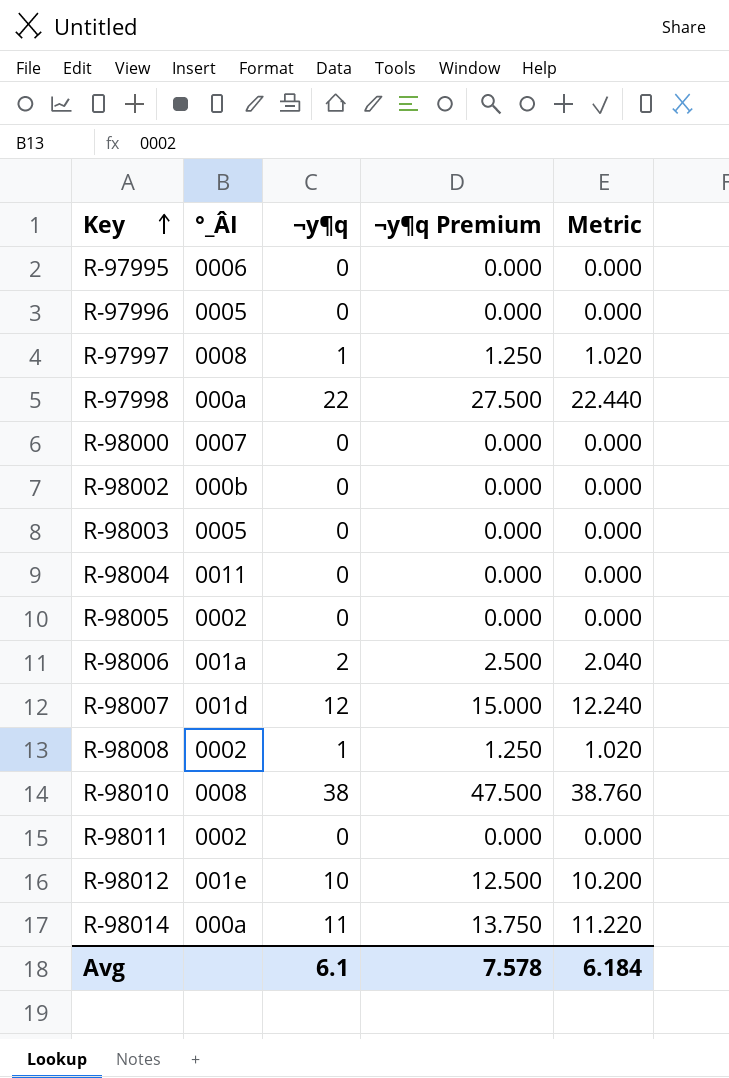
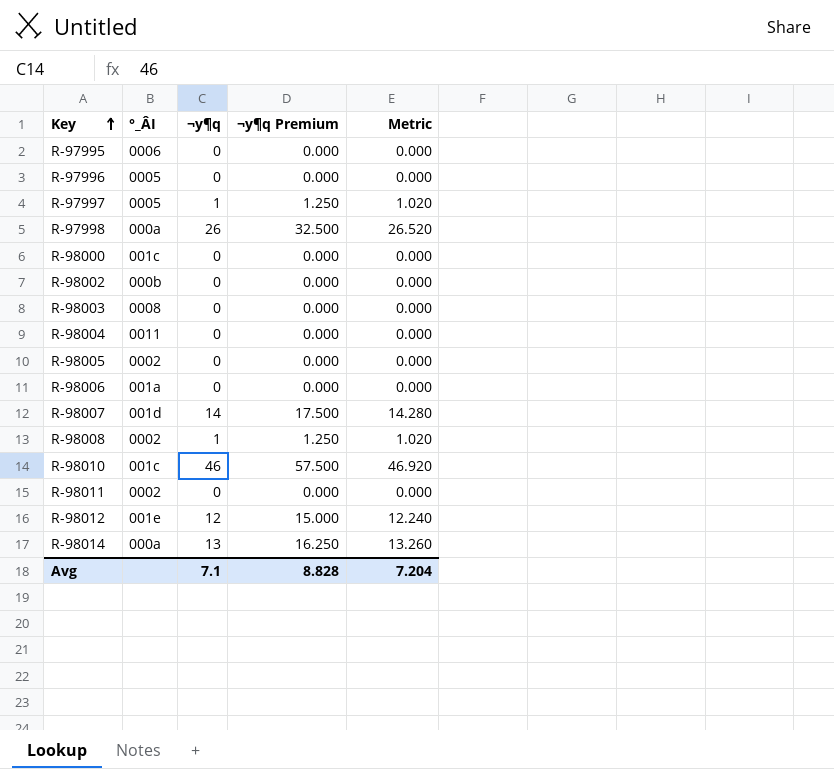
R-97997 | °_ÂI: 0008 -> 0005
R-97998 | ¬y¶q: 22 -> 26
R-97998 | ¬y¶q Premium: 27.500 -> 32.500
R-97998 | Metric: 22.440 -> 26.520
R-98000 | °_ÂI: 0007 -> 001c
R-98003 | °_ÂI: 0005 -> 0008
R-98006 | ¬y¶q: 2 -> 0
R-98006 | ¬y¶q Premium: 2.500 -> 0.000
R-98006 | Metric: 2.040 -> 0.000
R-98007 | ¬y¶q: 12 -> 14
R-98007 | ¬y¶q Premium: 15.000 -> 17.500
R-98007 | Metric: 12.240 -> 14.280
R-98010 | °_ÂI: 0008 -> 001c
R-98010 | ¬y¶q: 38 -> 46
R-98010 | ¬y¶q Premium: 47.500 -> 57.500
R-98010 | Metric: 38.760 -> 46.920
R-98012 | ¬y¶q: 10 -> 12
R-98012 | ¬y¶q Premium: 12.500 -> 15.000
R-98012 | Metric: 10.200 -> 12.240
R-98014 | ¬y¶q: 11 -> 13
R-98014 | ¬y¶q Premium: 13.750 -> 16.250
R-98014 | Metric: 11.220 -> 13.260
Avg | ¬y¶q: 6.1 -> 7.1
Avg | ¬y¶q Premium: 7.578 -> 8.828
Avg | Metric: 6.184 -> 7.204

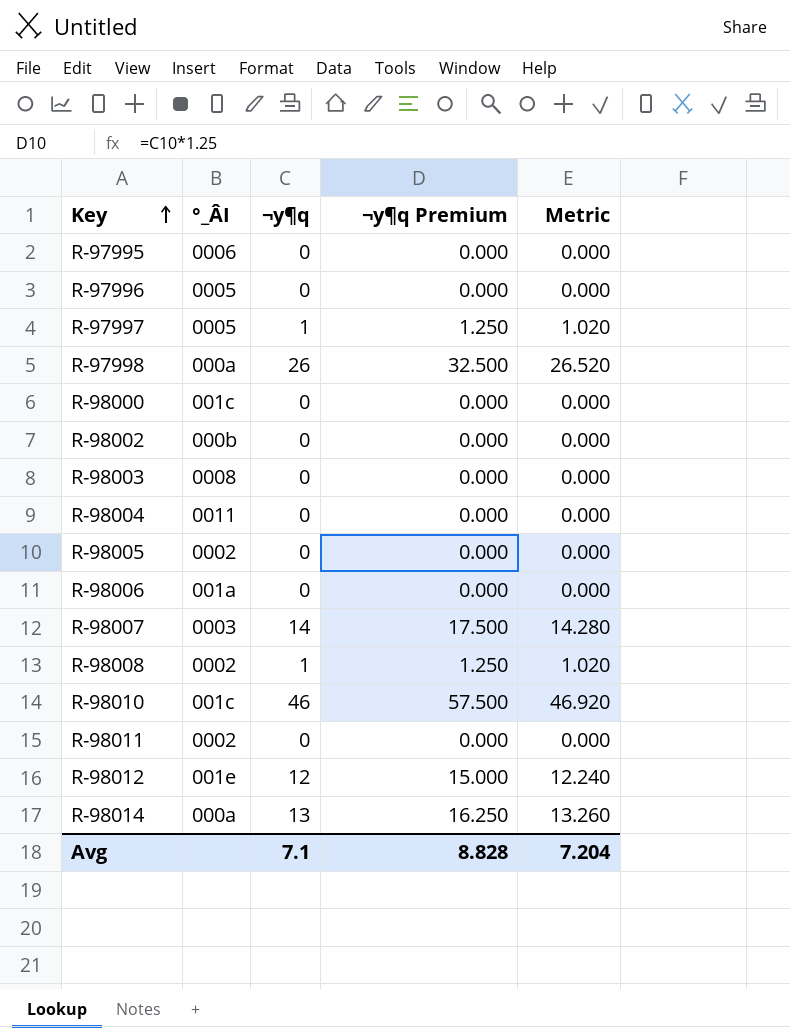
R-98007 | °_ÂI: 001d -> 0003

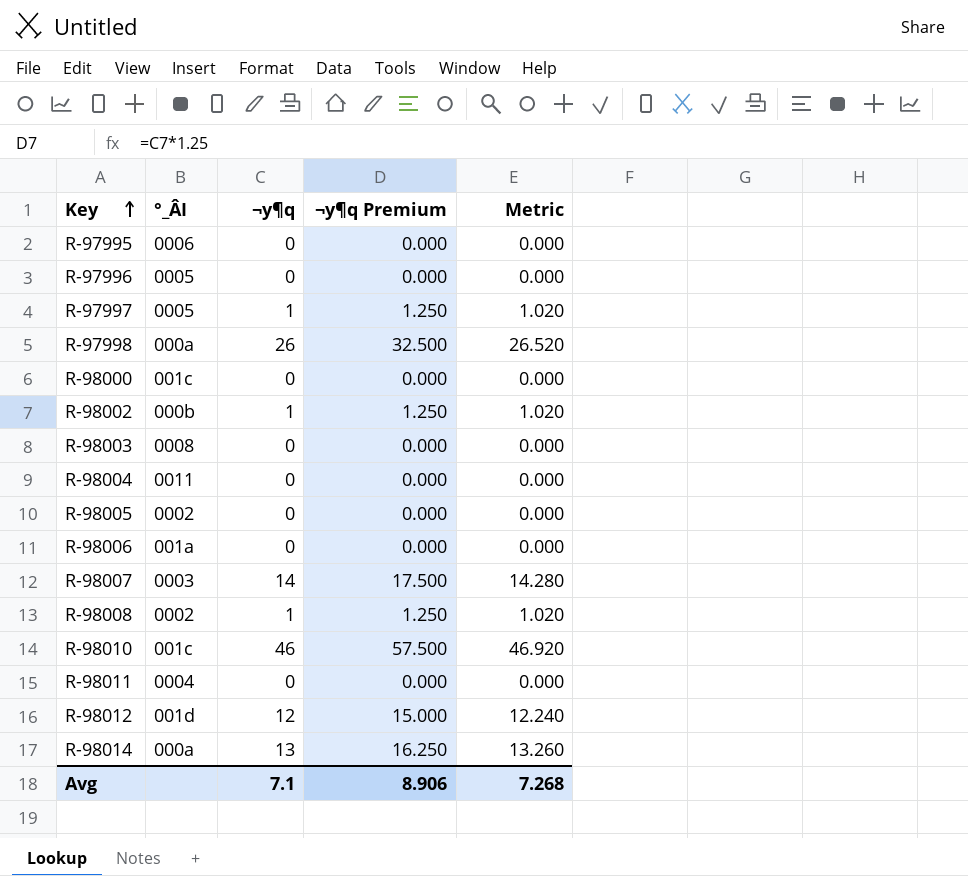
R-98002 | ¬y¶q: 0 -> 1
R-98002 | ¬y¶q Premium: 0.000 -> 1.250
R-98002 | Metric: 0.000 -> 1.020
R-98011 | °_ÂI: 0002 -> 0004
R-98012 | °_ÂI: 001e -> 001d
Avg | ¬y¶q Premium: 8.828 -> 8.906
Avg | Metric: 7.204 -> 7.268

